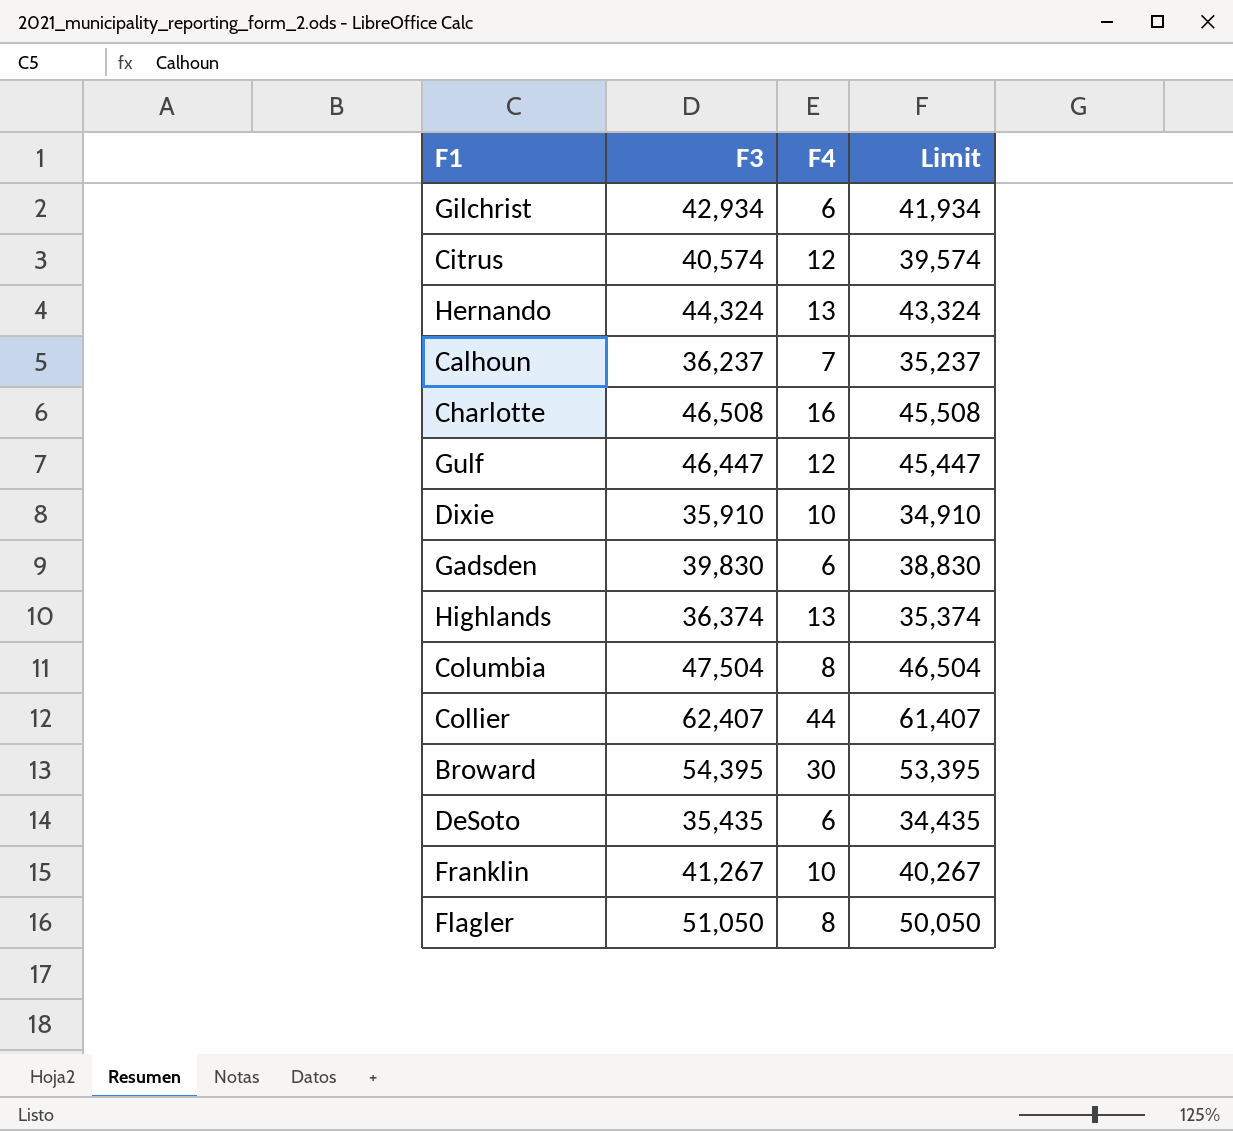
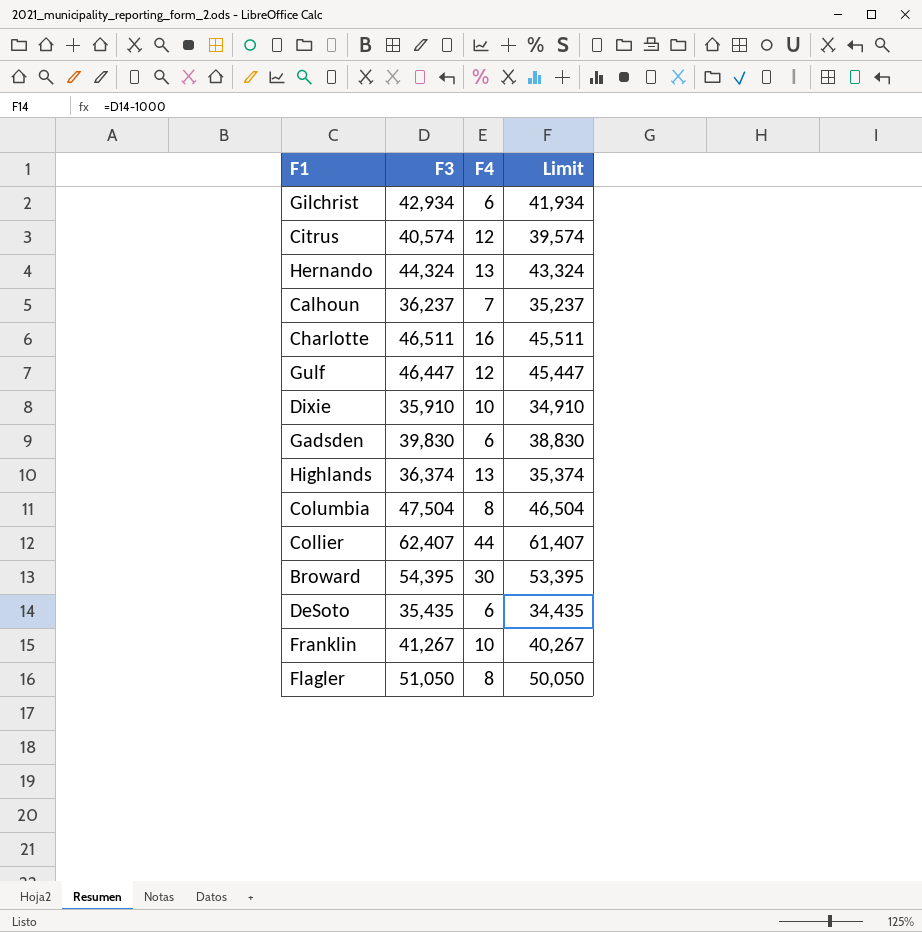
Charlotte | F3: 46,508 -> 46,511
Charlotte | Limit: 45,508 -> 45,511

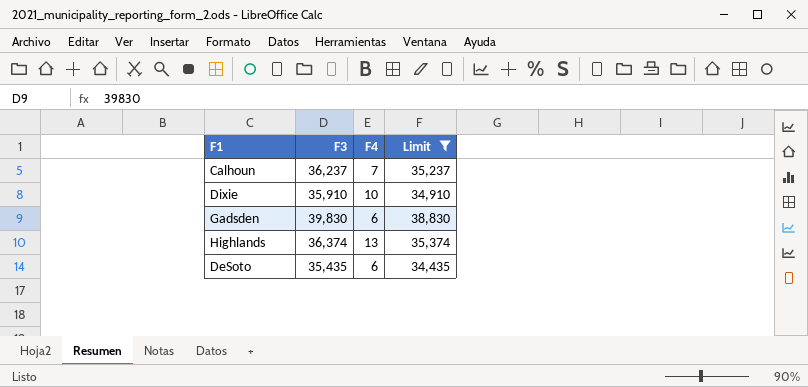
filter: none -> Limit <= 38,830

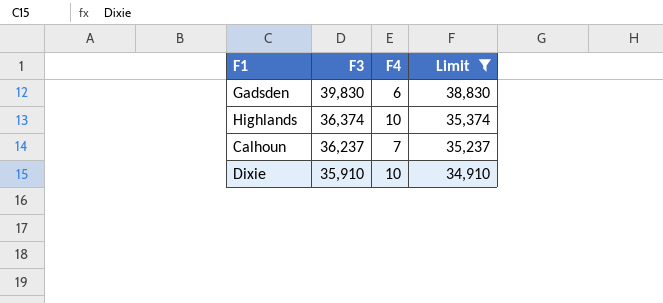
row order: none -> F3 descending
row DeSoto: 35,435 | 6 | 34,435 -> none
Highlands | F4: 13 -> 10

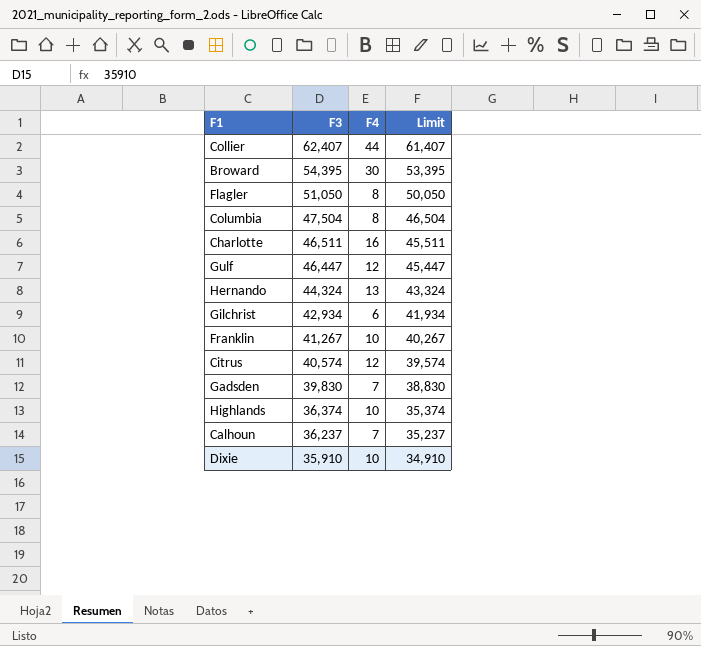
filter: Limit <= 38,830 -> none
Gadsden | F4: 6 -> 7

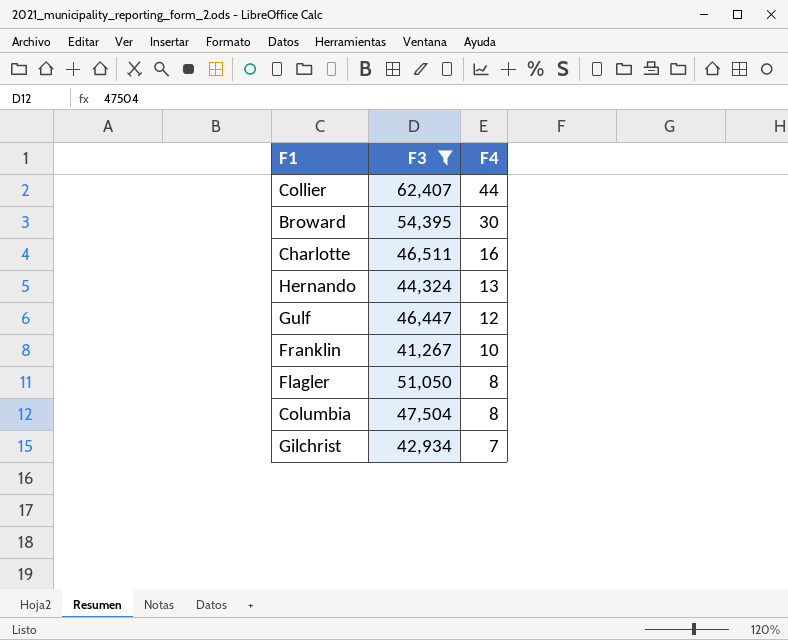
filter: none -> F3 >= 41,267
row order: F3 descending -> F4 descending
column Limit | formula: [F3] - 1000 -> none
Gilchrist | F4: 6 -> 7

